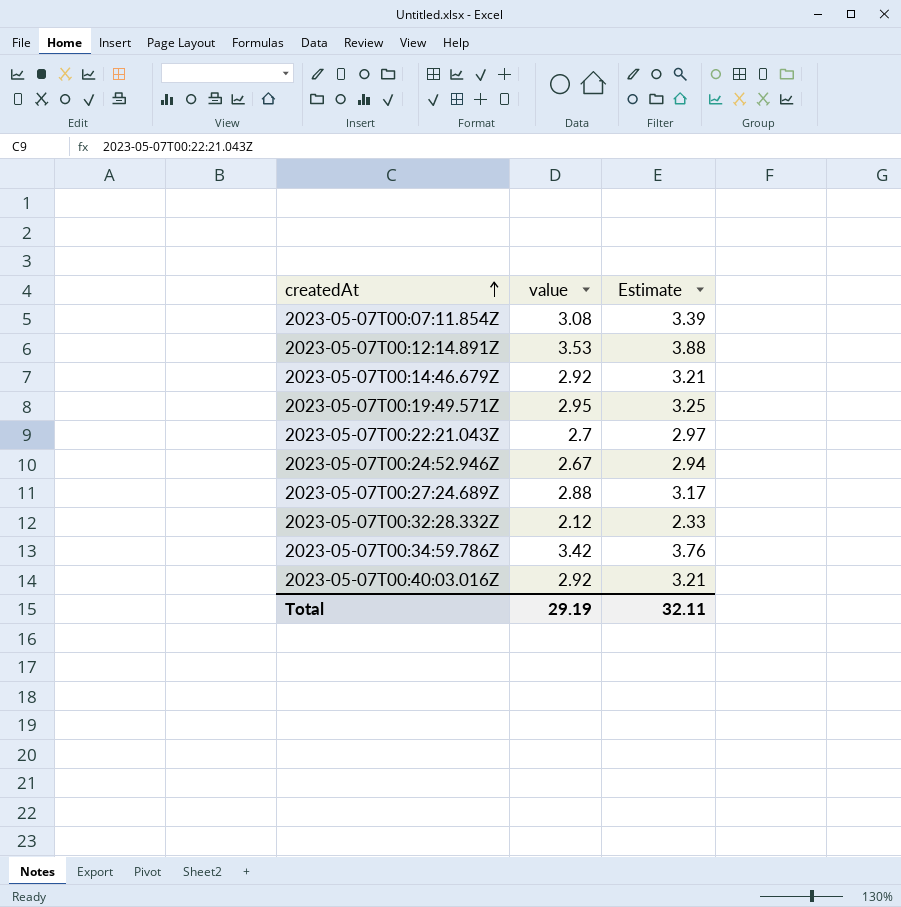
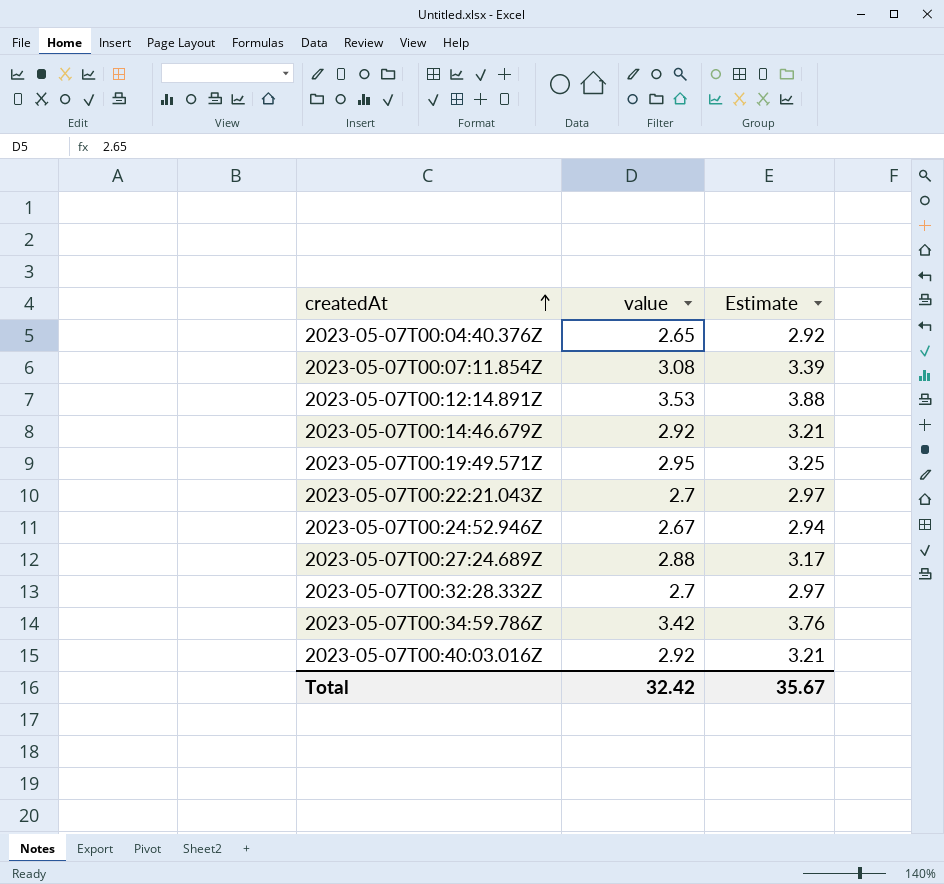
row 2023-05-07T00:04:40.376Z: none -> 2.65 | 2.92
2023-05-07T00:32:28.332Z | value: 2.12 -> 2.7
2023-05-07T00:32:28.332Z | Estimate: 2.33 -> 2.97
Total | value: 29.19 -> 32.42
Total | Estimate: 32.11 -> 35.67

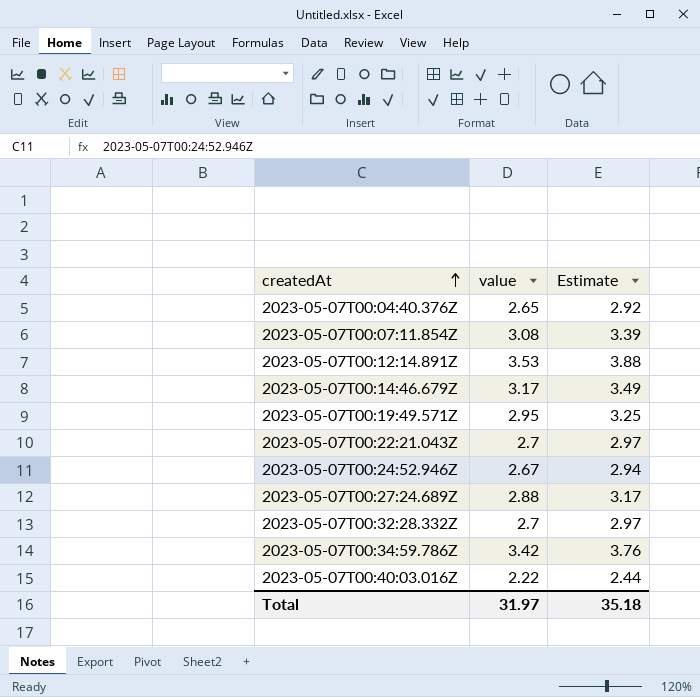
2023-05-07T00:14:46.679Z | value: 2.92 -> 3.17
2023-05-07T00:14:46.679Z | Estimate: 3.21 -> 3.49
2023-05-07T00:40:03.016Z | value: 2.92 -> 2.22
2023-05-07T00:40:03.016Z | Estimate: 3.21 -> 2.44
Total | value: 32.42 -> 31.97
Total | Estimate: 35.67 -> 35.18

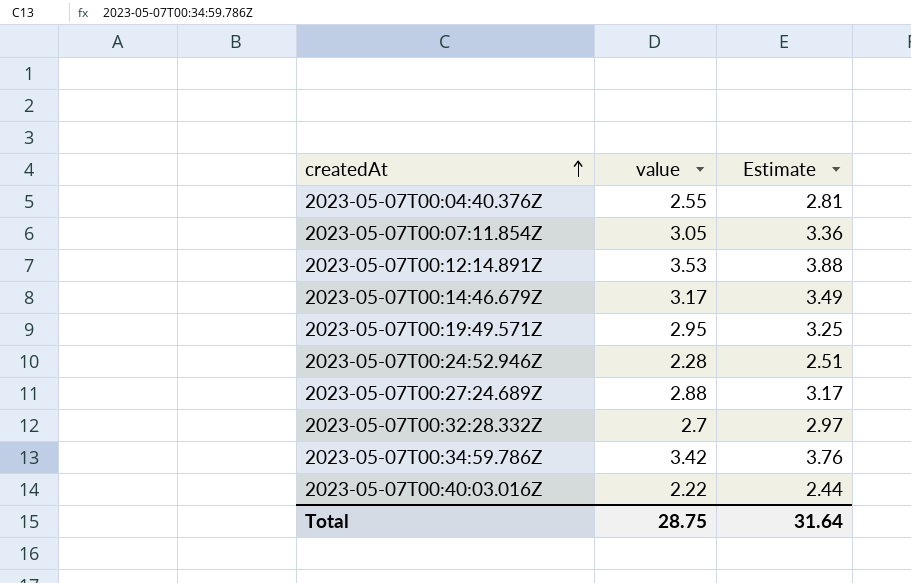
row 2023-05-07T00:22:21.043Z: 2.7 | 2.97 -> none
2023-05-07T00:04:40.376Z | value: 2.65 -> 2.55
2023-05-07T00:04:40.376Z | Estimate: 2.92 -> 2.81
2023-05-07T00:07:11.854Z | value: 3.08 -> 3.05
2023-05-07T00:07:11.854Z | Estimate: 3.39 -> 3.36
2023-05-07T00:24:52.946Z | value: 2.67 -> 2.28
2023-05-07T00:24:52.946Z | Estimate: 2.94 -> 2.51
Total | value: 31.97 -> 28.75
Total | Estimate: 35.18 -> 31.64

